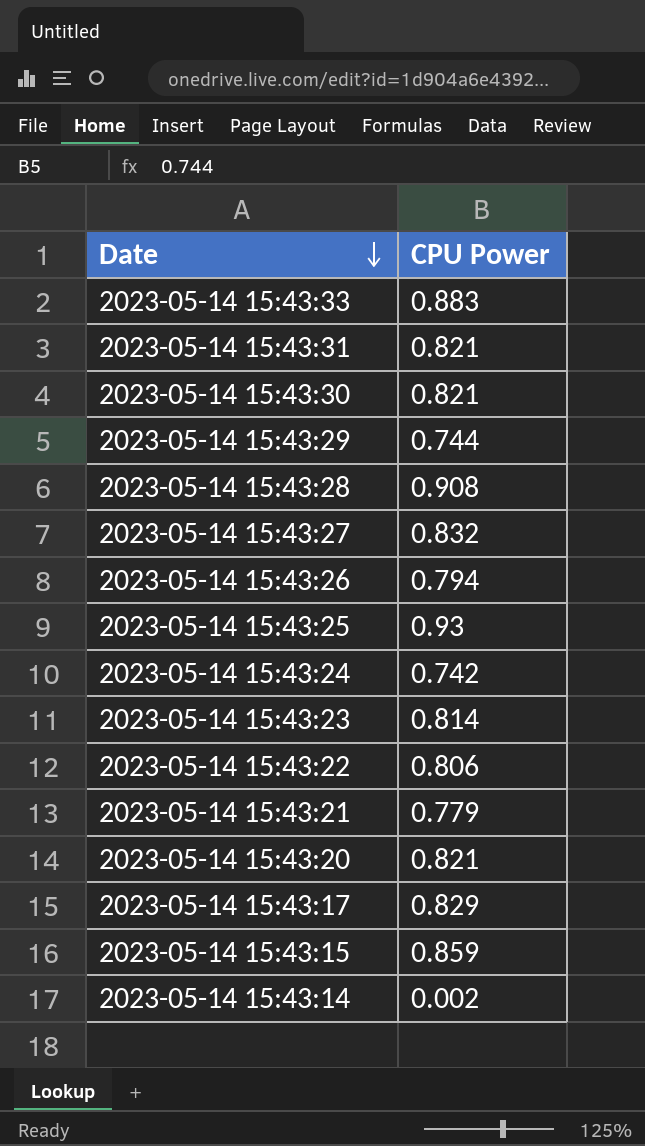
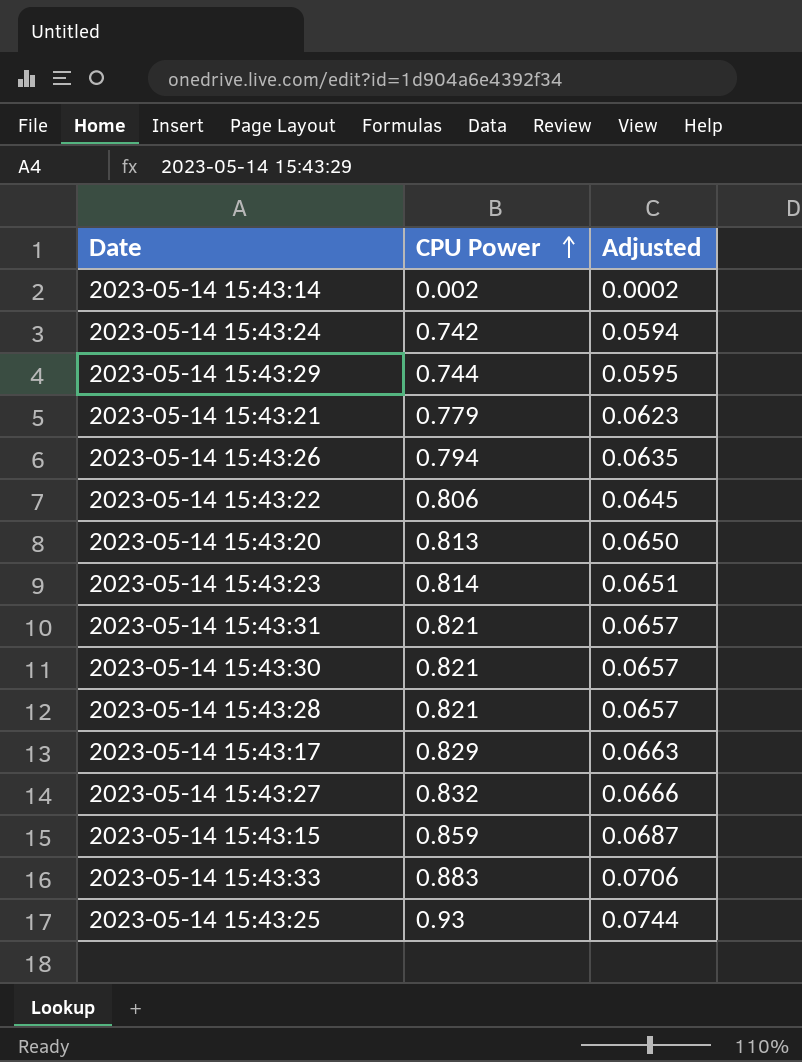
row order: Date descending -> CPU Power ascending
column Adjusted | formula: none -> [CPU Power] * 0.08
2023-05-14 15:43:20 | CPU Power: 0.821 -> 0.813
2023-05-14 15:43:28 | CPU Power: 0.908 -> 0.821

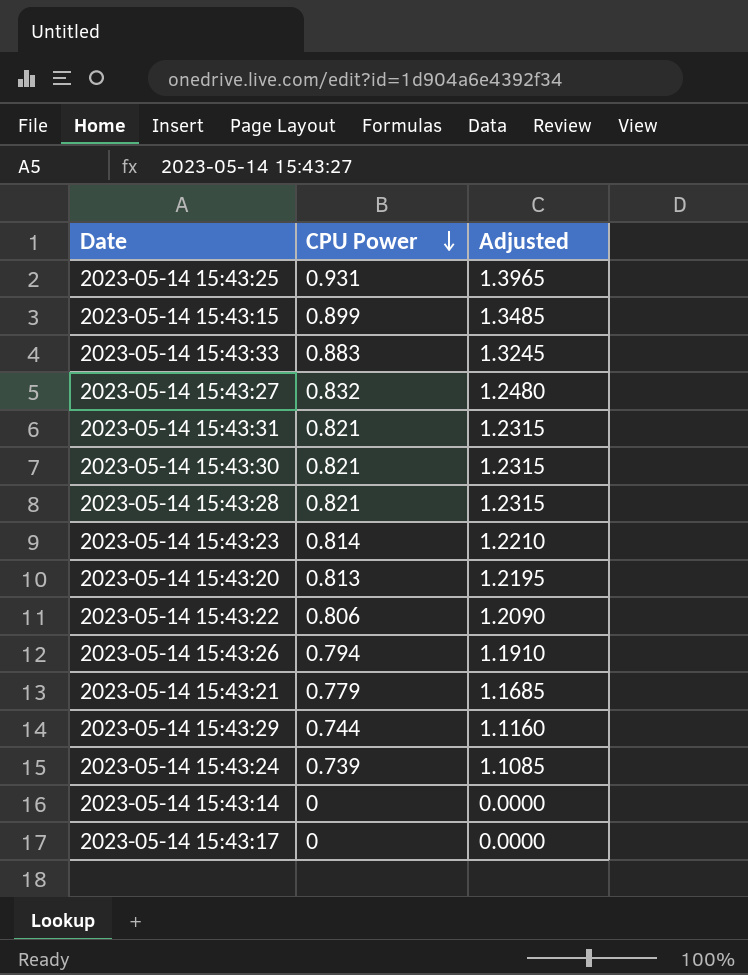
row order: CPU Power ascending -> CPU Power descending
column Adjusted | formula: [CPU Power] * 0.08 -> [CPU Power] * 1.5
2023-05-14 15:43:25 | CPU Power: 0.93 -> 0.931
2023-05-14 15:43:15 | CPU Power: 0.859 -> 0.899
2023-05-14 15:43:24 | CPU Power: 0.742 -> 0.739
2023-05-14 15:43:14 | CPU Power: 0.002 -> 0
2023-05-14 15:43:17 | CPU Power: 0.829 -> 0

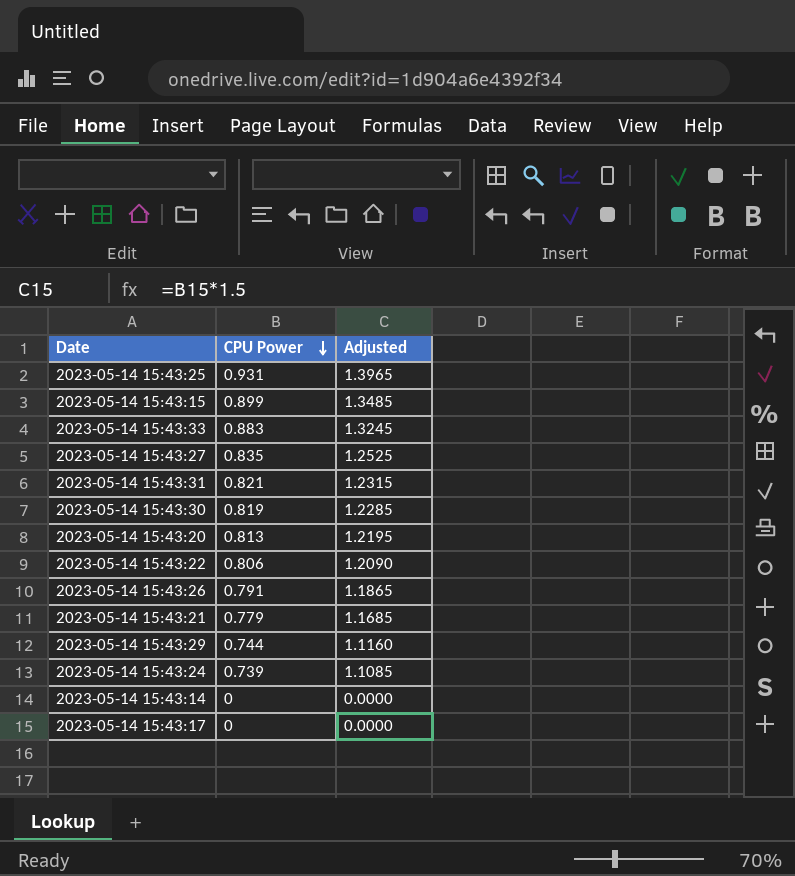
row 2023-05-14 15:43:28: 0.821 | 1.2315 -> none
row 2023-05-14 15:43:23: 0.814 | 1.2210 -> none
2023-05-14 15:43:27 | CPU Power: 0.832 -> 0.835
2023-05-14 15:43:27 | Adjusted: 1.2480 -> 1.2525
2023-05-14 15:43:30 | CPU Power: 0.821 -> 0.819
2023-05-14 15:43:30 | Adjusted: 1.2315 -> 1.2285
2023-05-14 15:43:26 | CPU Power: 0.794 -> 0.791
2023-05-14 15:43:26 | Adjusted: 1.1910 -> 1.1865

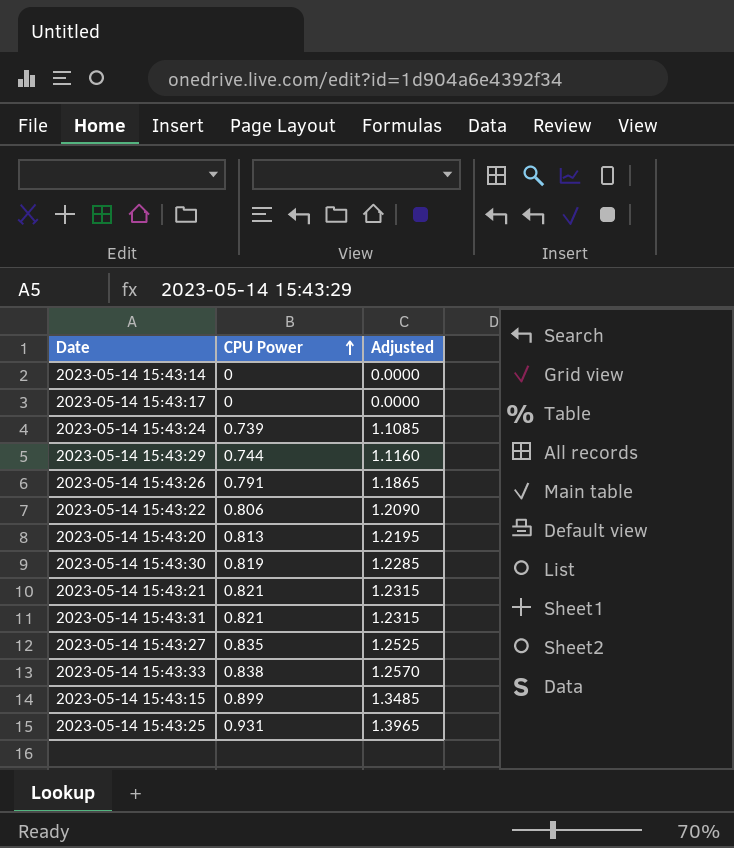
row order: CPU Power descending -> CPU Power ascending
2023-05-14 15:43:21 | CPU Power: 0.779 -> 0.821
2023-05-14 15:43:21 | Adjusted: 1.1685 -> 1.2315
2023-05-14 15:43:33 | CPU Power: 0.883 -> 0.838
2023-05-14 15:43:33 | Adjusted: 1.3245 -> 1.2570

